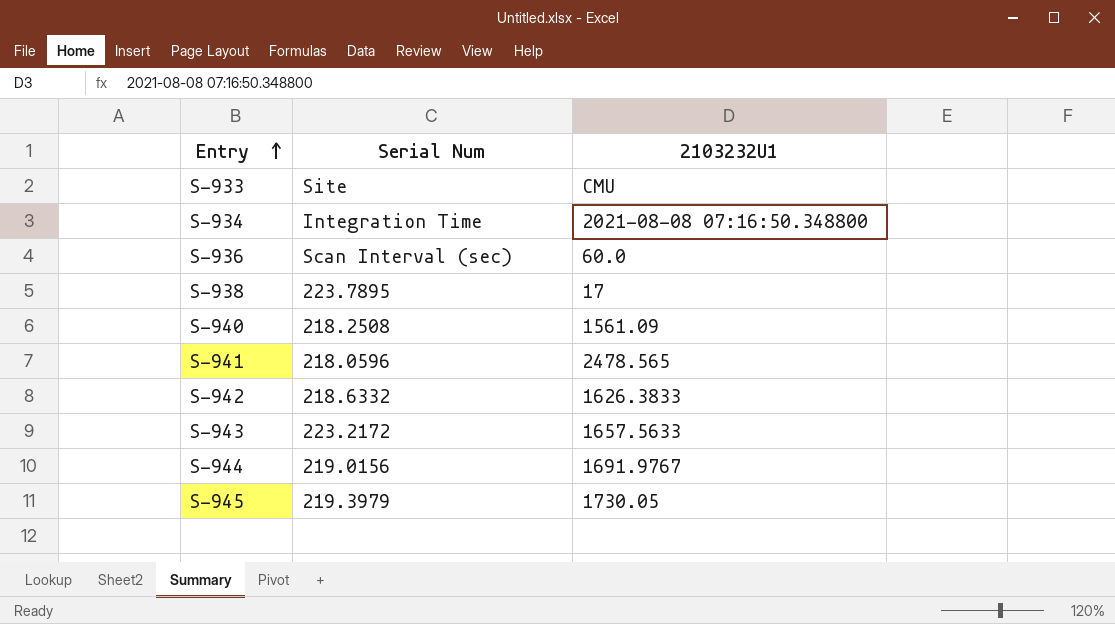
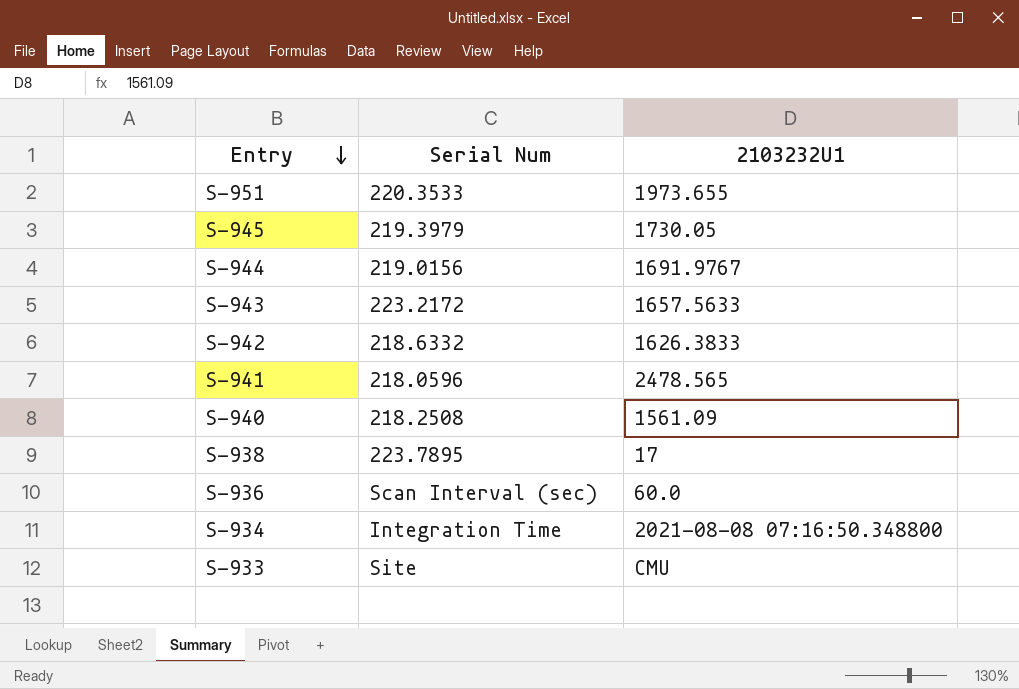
row order: Entry ascending -> Entry descending
row S-951: none -> 220.3533 | 1973.655

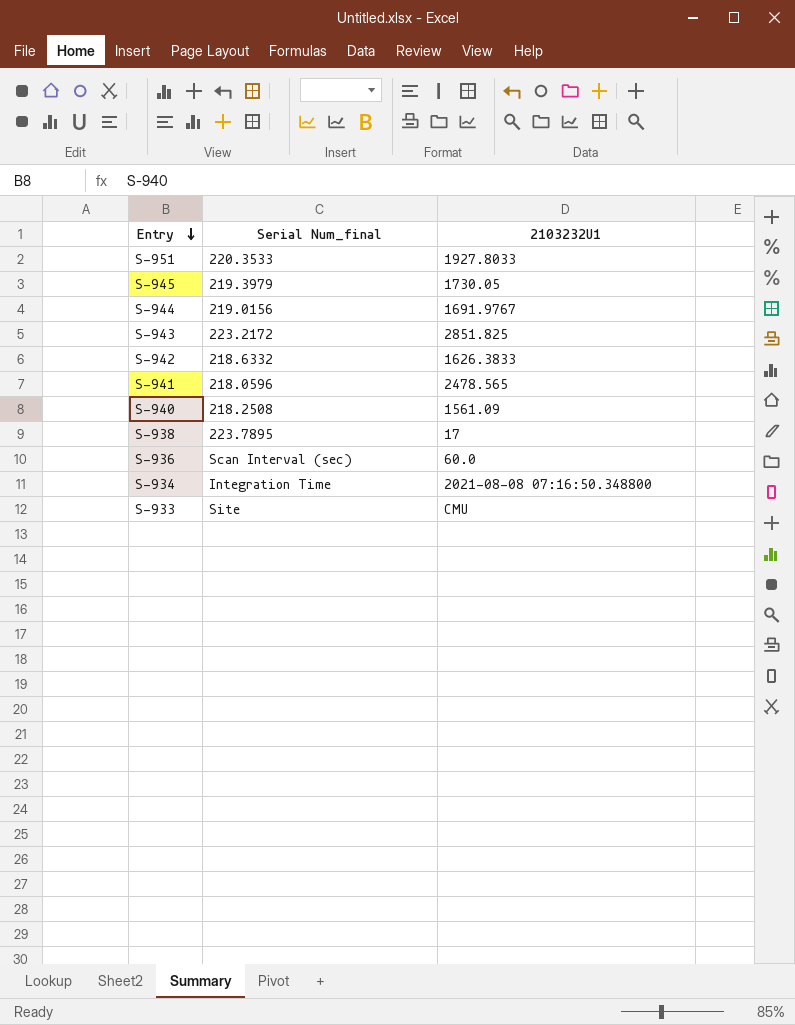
column name: Serial Num -> Serial Num_final
S-951 | 2103232U1: 1973.655 -> 1927.8033
S-943 | 2103232U1: 1657.5633 -> 2851.825

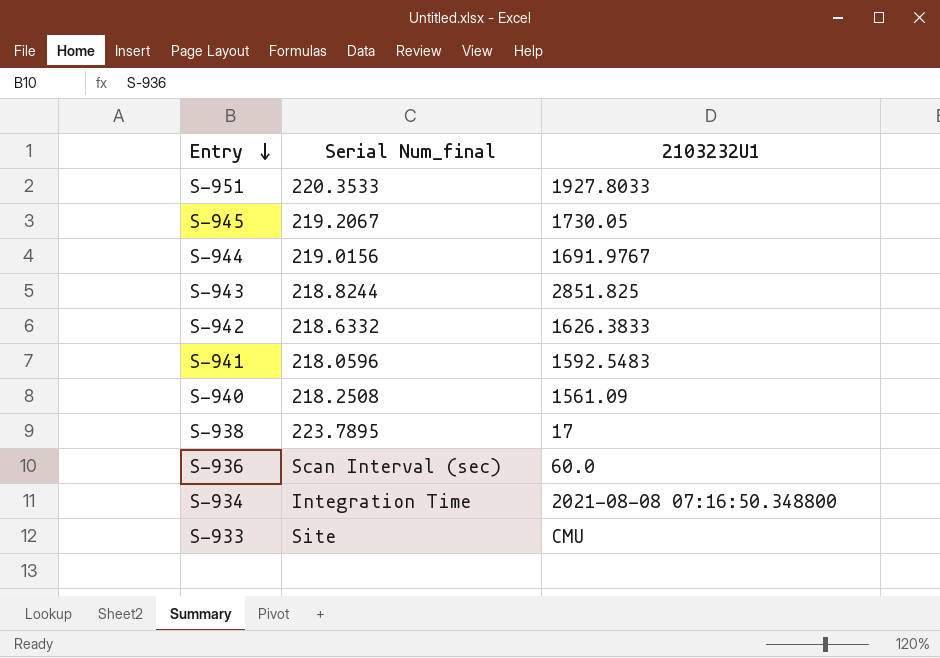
S-945 | Serial Num_final: 219.3979 -> 219.2067
S-943 | Serial Num_final: 223.2172 -> 218.8244
S-941 | 2103232U1: 2478.565 -> 1592.5483

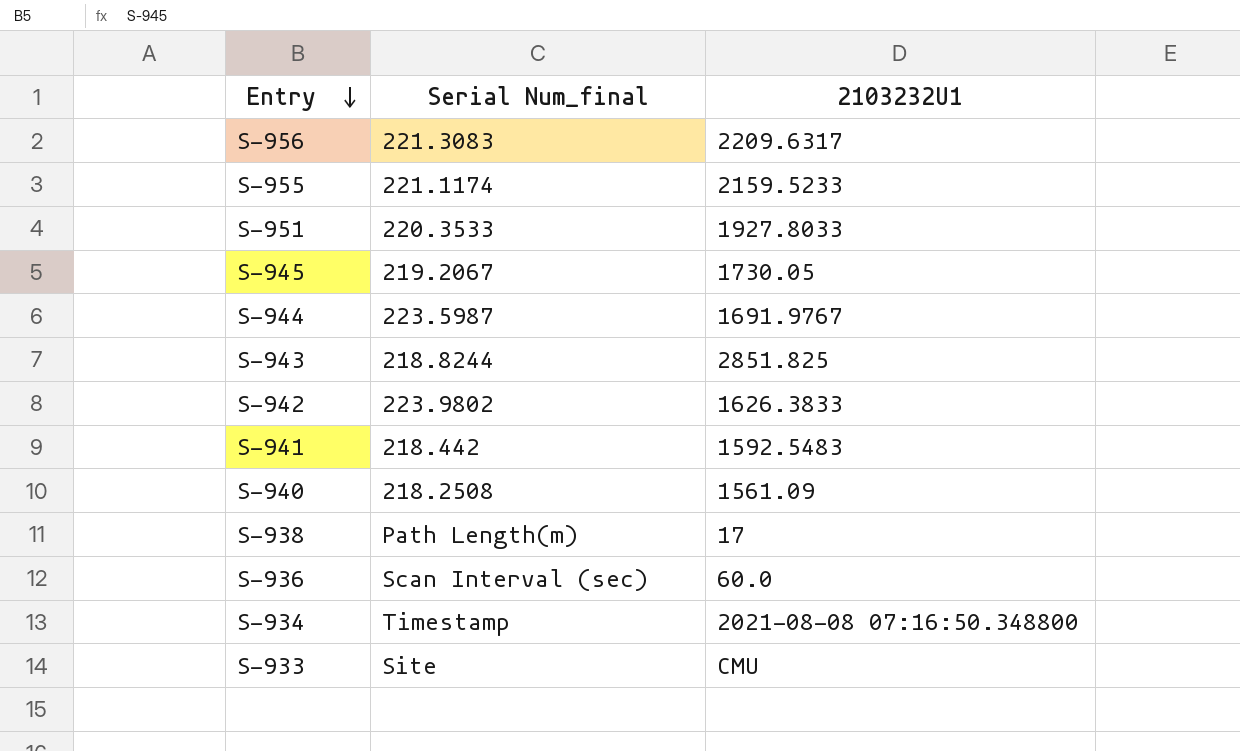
row S-956: none -> 221.3083 | 2209.6317
row S-955: none -> 221.1174 | 2159.5233
S-944 | Serial Num_final: 219.0156 -> 223.5987
S-942 | Serial Num_final: 218.6332 -> 223.9802
S-941 | Serial Num_final: 218.0596 -> 218.442
S-938 | Serial Num_final: 223.7895 -> Path Length(m)
S-934 | Serial Num_final: Integration Time -> Timestamp

